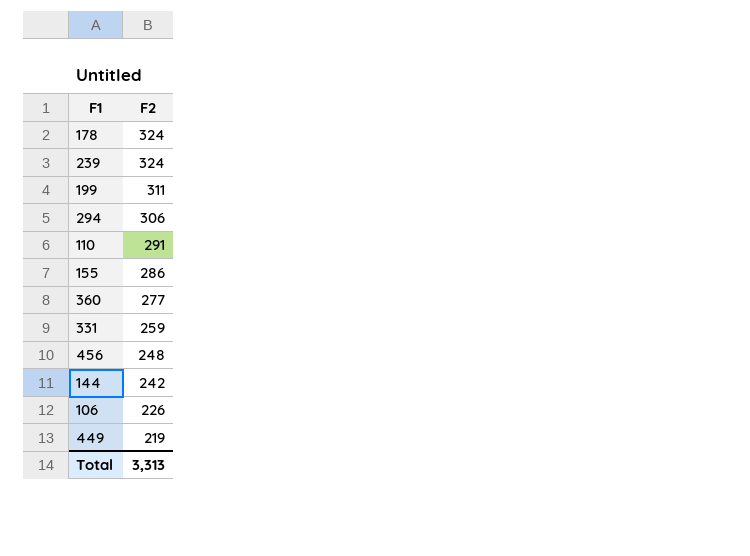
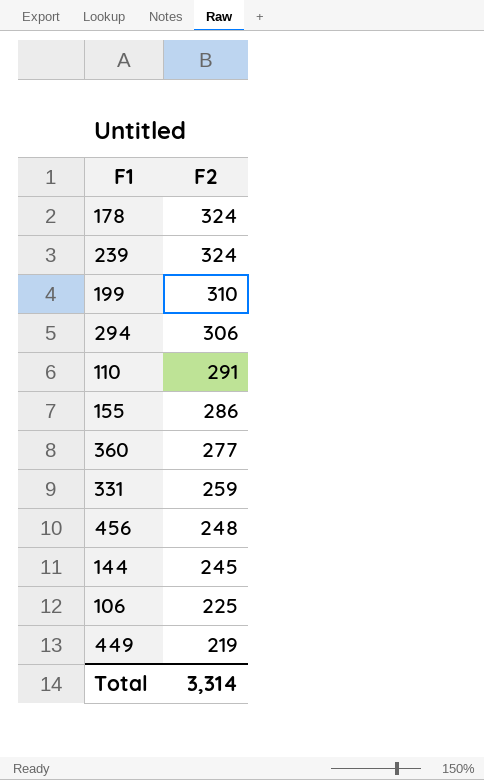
199 | F2: 311 -> 310
144 | F2: 242 -> 245
106 | F2: 226 -> 225
Total | F2: 3,313 -> 3,314

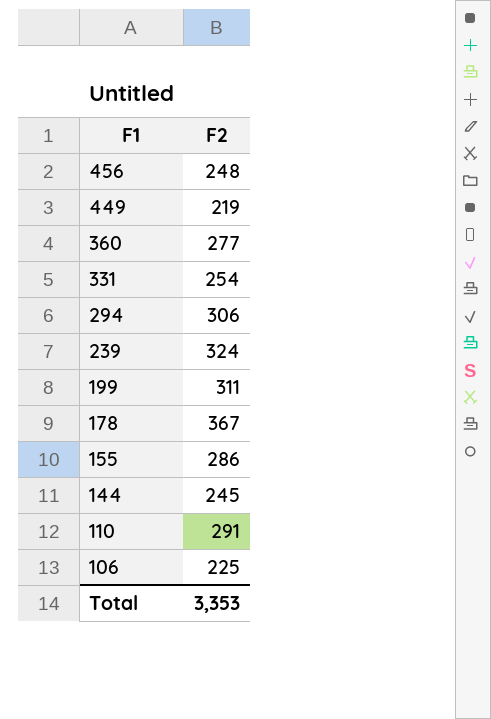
row order: F2 descending -> F1 descending
331 | F2: 259 -> 254
199 | F2: 310 -> 311
178 | F2: 324 -> 367
Total | F2: 3,314 -> 3,353

